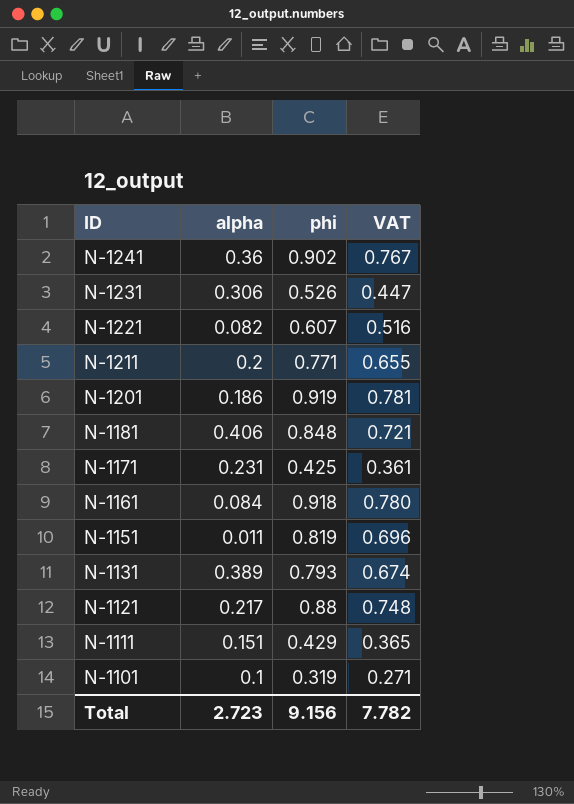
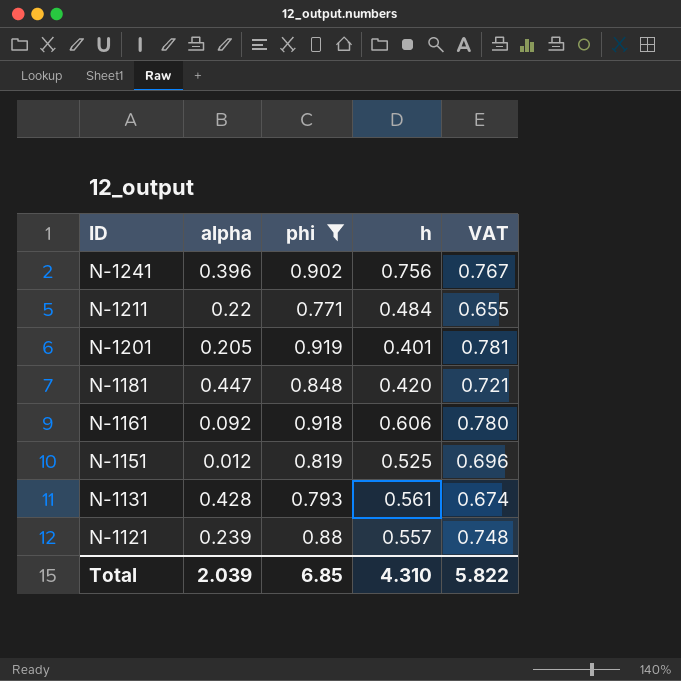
filter: none -> phi >= 0.771
column h | position: none -> 4
N-1241 | alpha: 0.36 -> 0.396
N-1211 | alpha: 0.2 -> 0.22
N-1201 | alpha: 0.186 -> 0.205
N-1181 | alpha: 0.406 -> 0.447
N-1161 | alpha: 0.084 -> 0.092
N-1151 | alpha: 0.011 -> 0.012
N-1131 | alpha: 0.389 -> 0.428
N-1121 | alpha: 0.217 -> 0.239
Total | alpha: 2.723 -> 2.039
Total | phi: 9.156 -> 6.85
Total | VAT: 7.782 -> 5.822

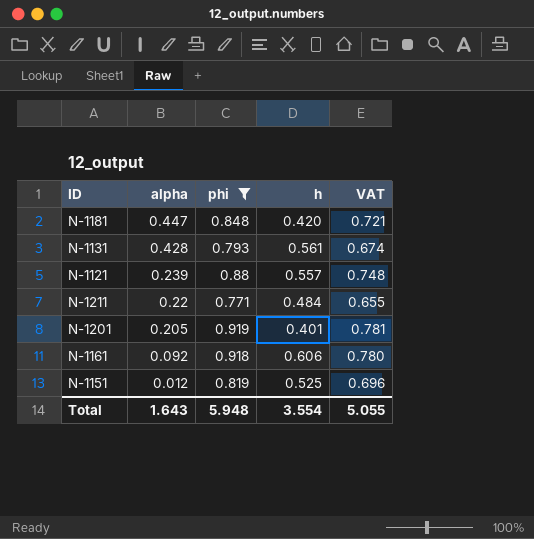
row order: ID descending -> alpha descending
row N-1241: 0.396 | 0.902 | 0.756 | 0.767 -> none
Total | alpha: 2.039 -> 1.643
Total | phi: 6.85 -> 5.948
Total | h: 4.310 -> 3.554
Total | VAT: 5.822 -> 5.055

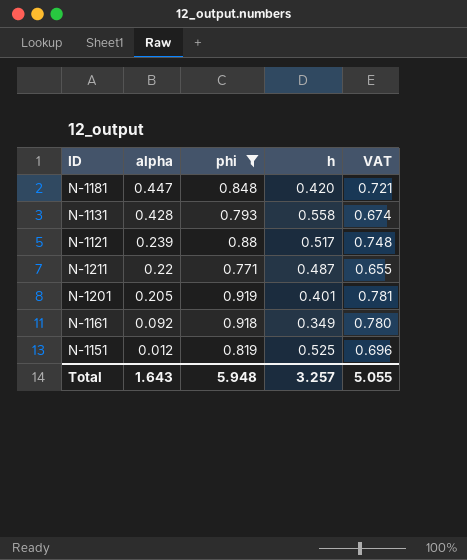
N-1131 | h: 0.561 -> 0.558
N-1121 | h: 0.557 -> 0.517
N-1211 | h: 0.484 -> 0.487
N-1161 | h: 0.606 -> 0.349
Total | h: 3.554 -> 3.257

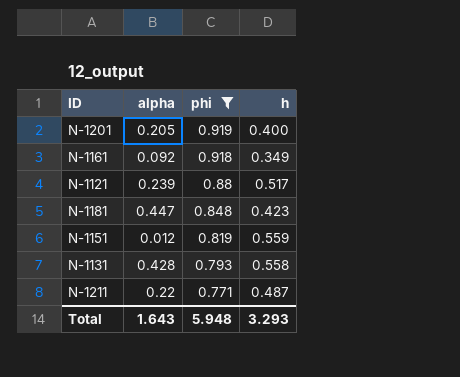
row order: alpha descending -> phi descending
column VAT | formula: [phi] * 0.85 -> none
N-1201 | h: 0.401 -> 0.400
N-1181 | h: 0.420 -> 0.423
N-1151 | h: 0.525 -> 0.559
Total | h: 3.257 -> 3.293

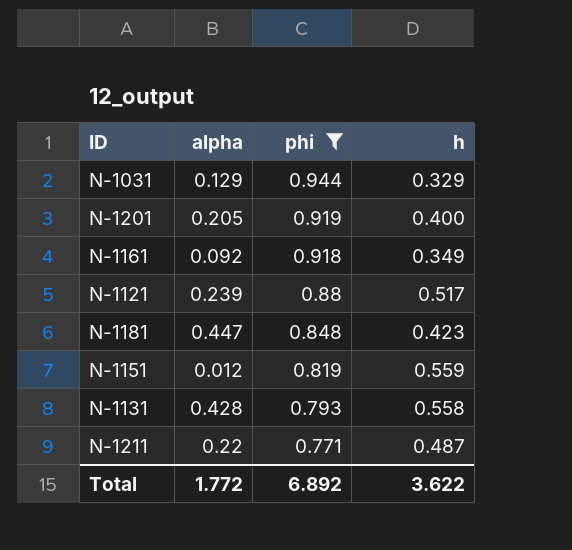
row N-1031: none -> 0.129 | 0.944 | 0.329
Total | alpha: 1.643 -> 1.772
Total | phi: 5.948 -> 6.892
Total | h: 3.293 -> 3.622

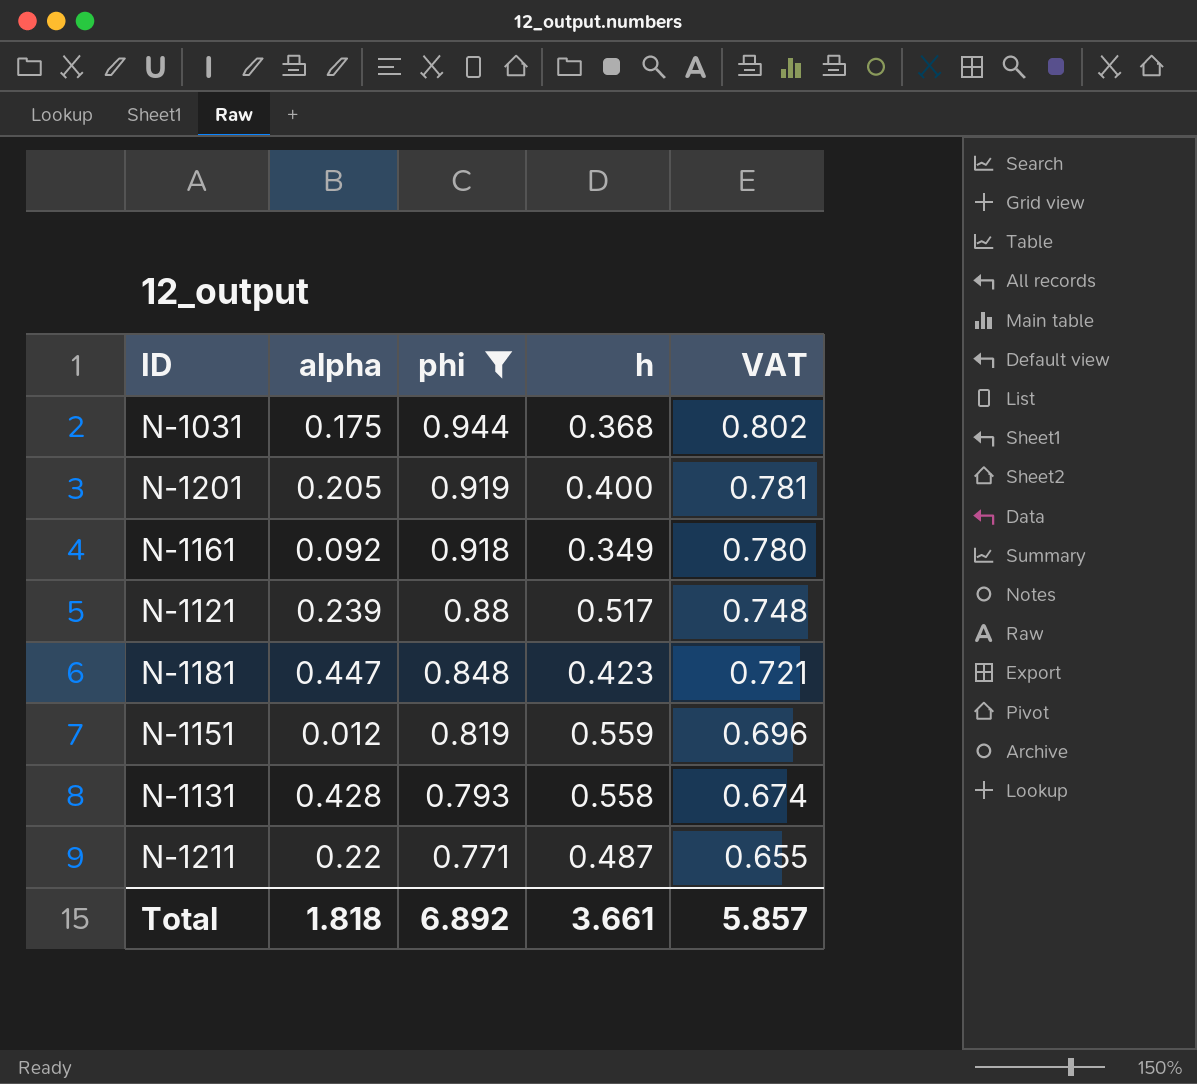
column VAT | formula: none -> [phi] * 0.85
N-1031 | alpha: 0.129 -> 0.175
N-1031 | h: 0.329 -> 0.368
Total | alpha: 1.772 -> 1.818
Total | h: 3.622 -> 3.661

